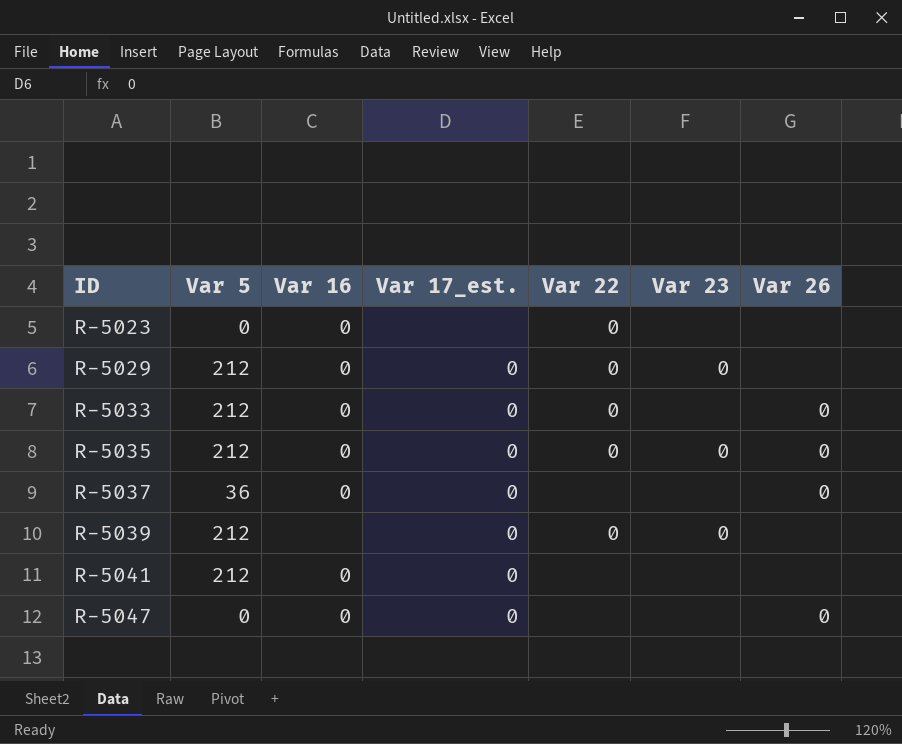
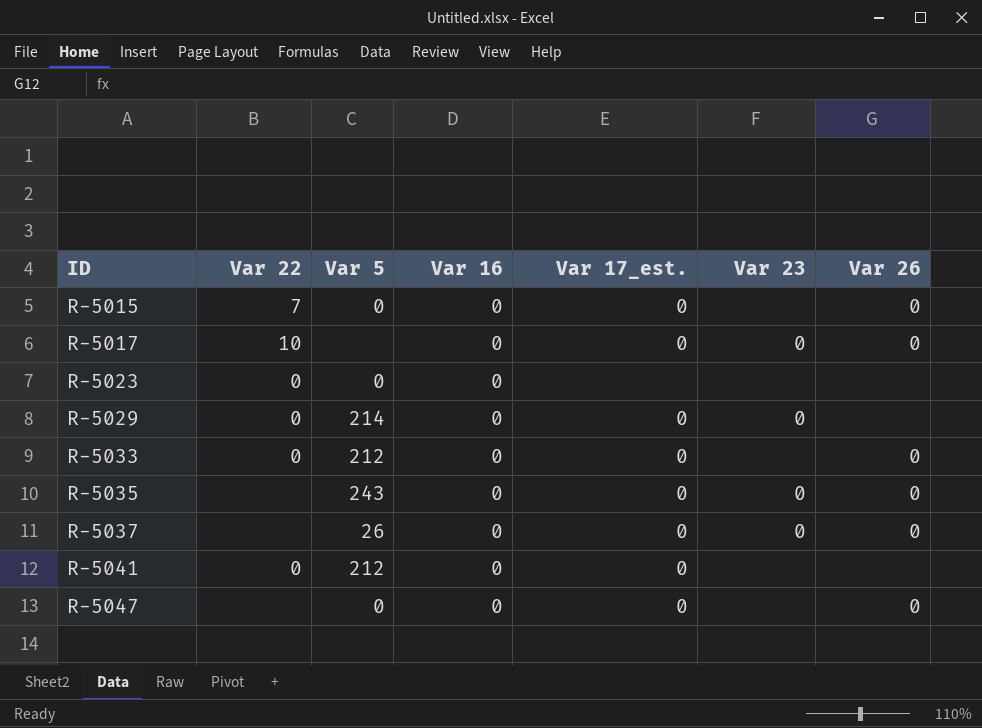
column Var 22 | position: 5 -> 2
row R-5039: 212 | none | 0 | 0 | 0 | none -> none
row R-5015: none -> 7 | 0 | 0 | 0 | none | 0
row R-5017: none -> 10 | none | 0 | 0 | 0 | 0
R-5029 | Var 5: 212 -> 214
R-5035 | Var 22: 0 -> none
R-5035 | Var 5: 212 -> 243
R-5037 | Var 5: 36 -> 26
R-5037 | Var 23: none -> 0
R-5041 | Var 22: none -> 0

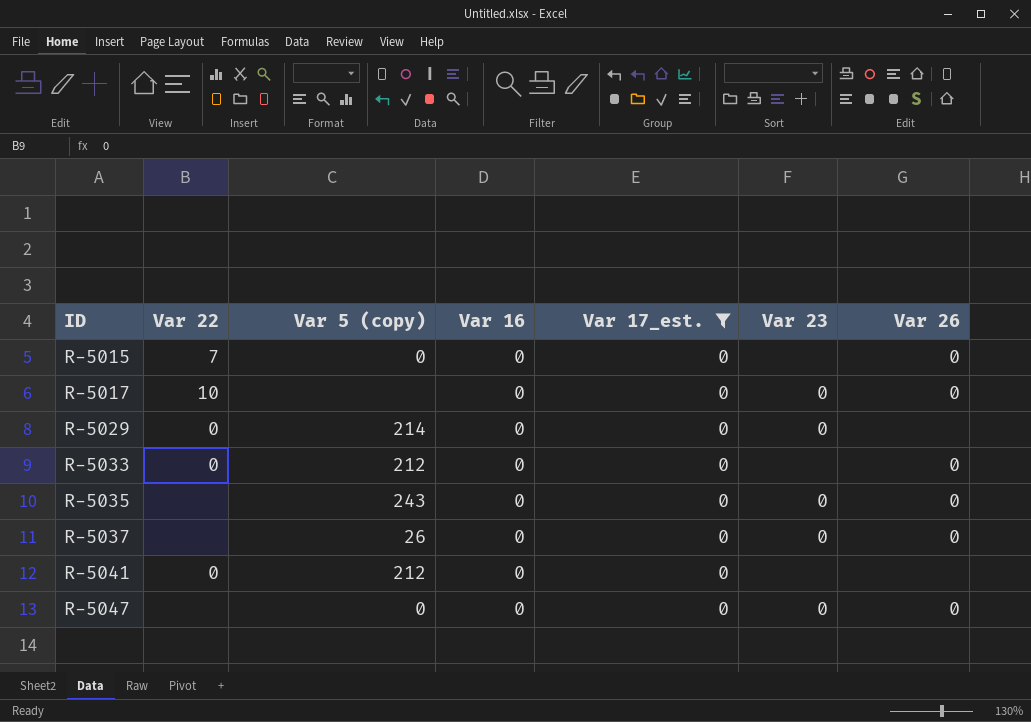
filter: none -> Var 17_est. = 0
column name: Var 5 -> Var 5 (copy)
R-5047 | Var 23: none -> 0

